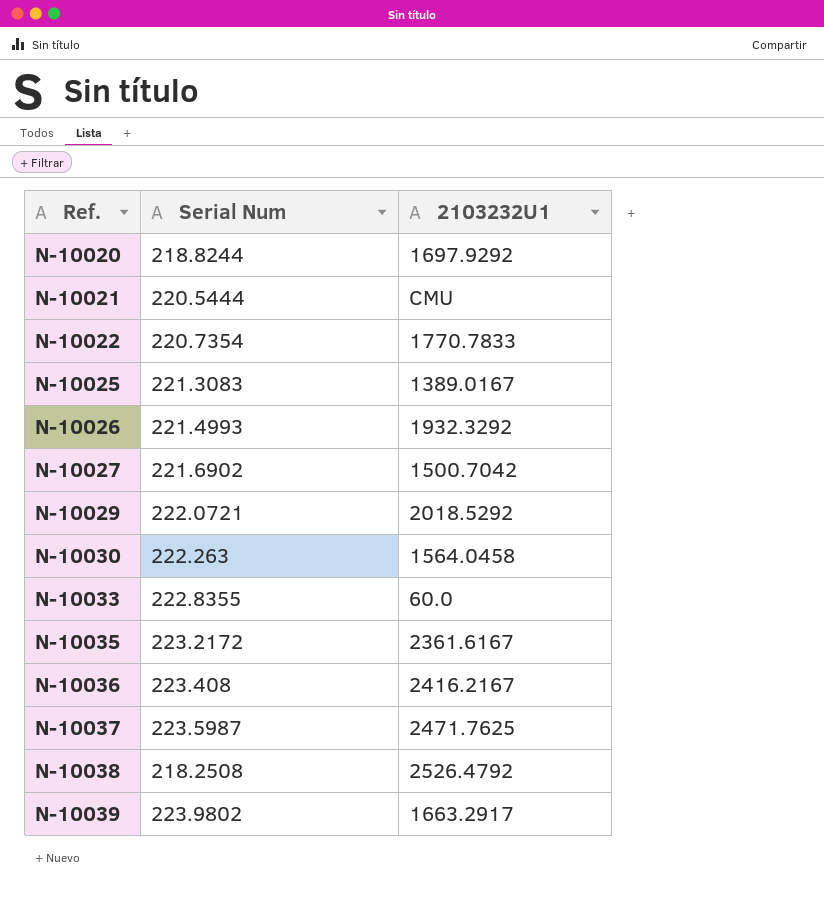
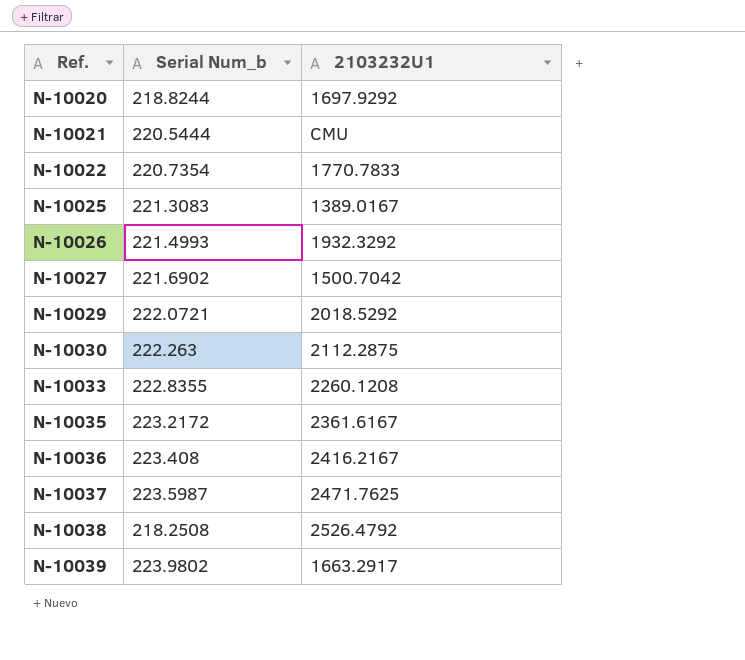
column name: Serial Num -> Serial Num_b
N-10030 | 2103232U1: 1564.0458 -> 2112.2875
N-10033 | 2103232U1: 60.0 -> 2260.1208

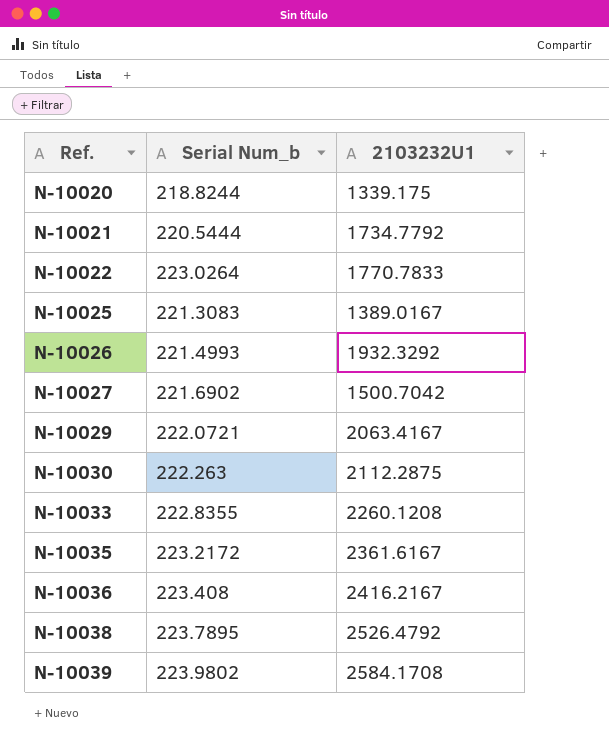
row N-10037: 223.5987 | 2471.7625 -> none
N-10020 | 2103232U1: 1697.9292 -> 1339.175
N-10021 | 2103232U1: CMU -> 1734.7792
N-10022 | Serial Num_b: 220.7354 -> 223.0264
N-10029 | 2103232U1: 2018.5292 -> 2063.4167
N-10038 | Serial Num_b: 218.2508 -> 223.7895
N-10039 | 2103232U1: 1663.2917 -> 2584.1708

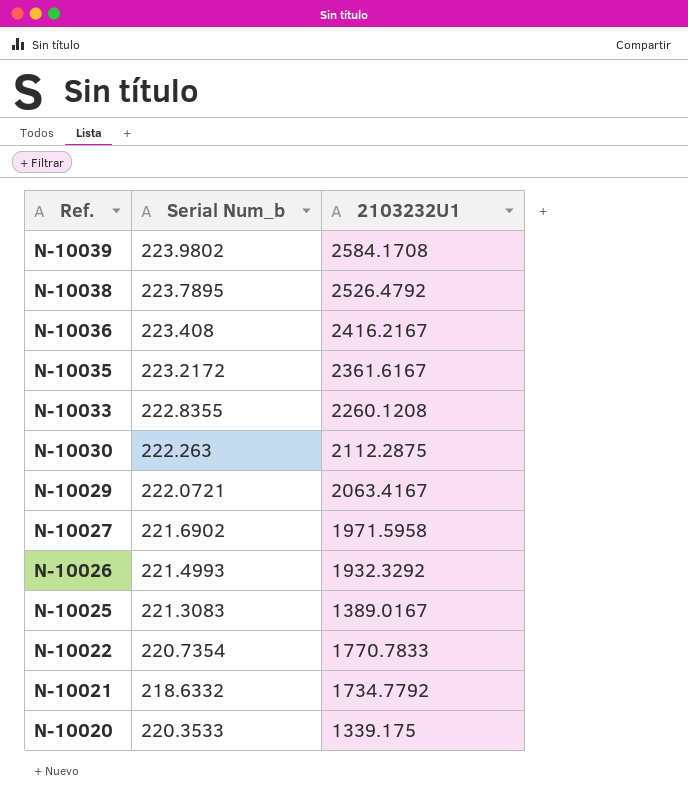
row order: Ref. ascending -> Ref. descending
N-10027 | 2103232U1: 1500.7042 -> 1971.5958
N-10022 | Serial Num_b: 223.0264 -> 220.7354
N-10021 | Serial Num_b: 220.5444 -> 218.6332
N-10020 | Serial Num_b: 218.8244 -> 220.3533

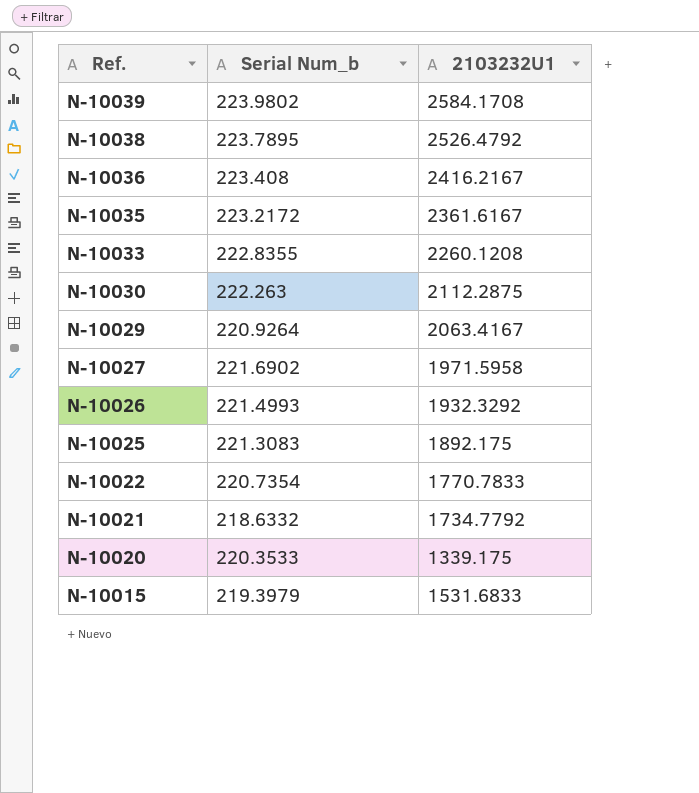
N-10029 | Serial Num_b: 222.0721 -> 220.9264
N-10025 | 2103232U1: 1389.0167 -> 1892.175
row N-10015: none -> 219.3979 | 1531.6833

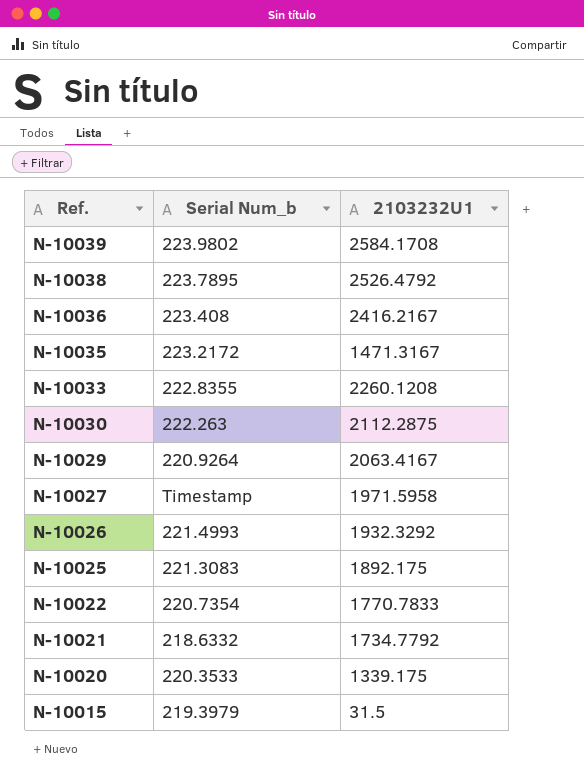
N-10035 | 2103232U1: 2361.6167 -> 1471.3167
N-10027 | Serial Num_b: 221.6902 -> Timestamp
N-10015 | 2103232U1: 1531.6833 -> 31.5

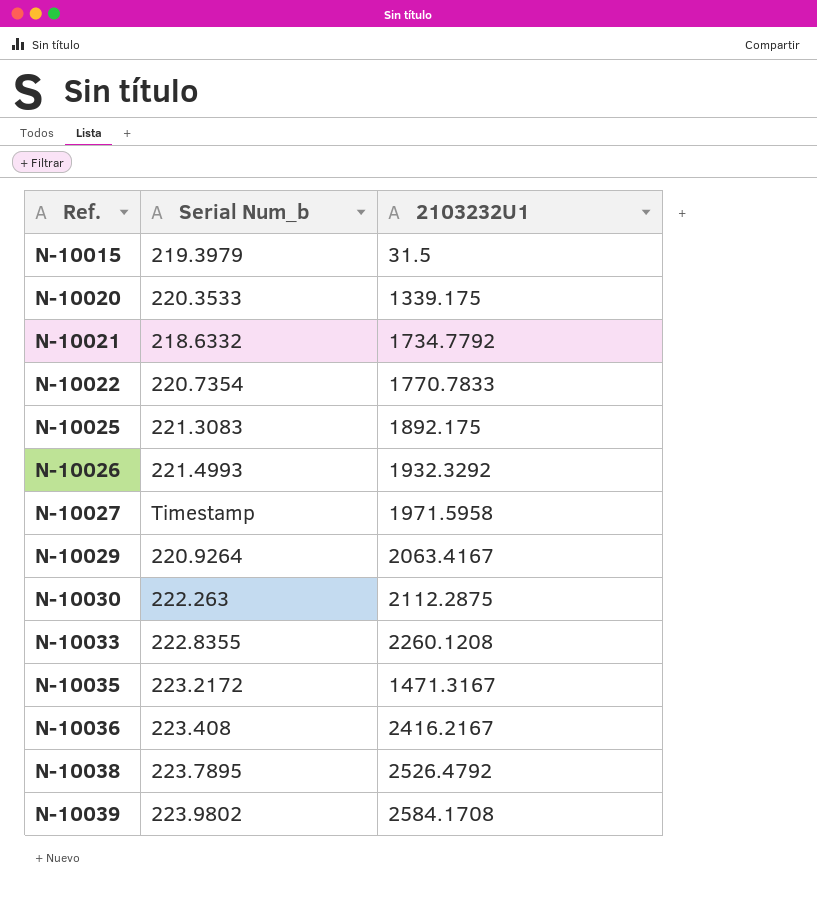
row order: Ref. descending -> Ref. ascending

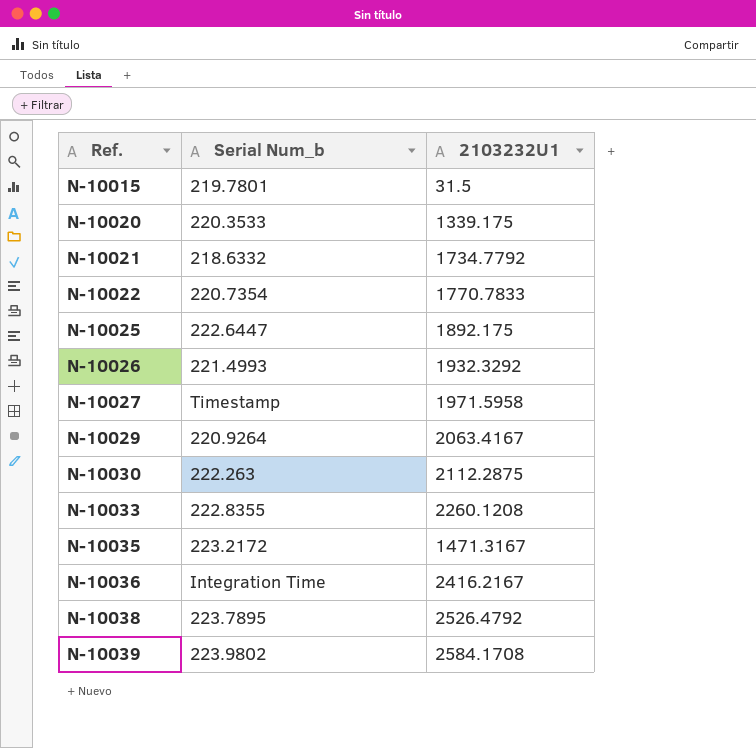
N-10015 | Serial Num_b: 219.3979 -> 219.7801
N-10025 | Serial Num_b: 221.3083 -> 222.6447
N-10036 | Serial Num_b: 223.408 -> Integration Time

